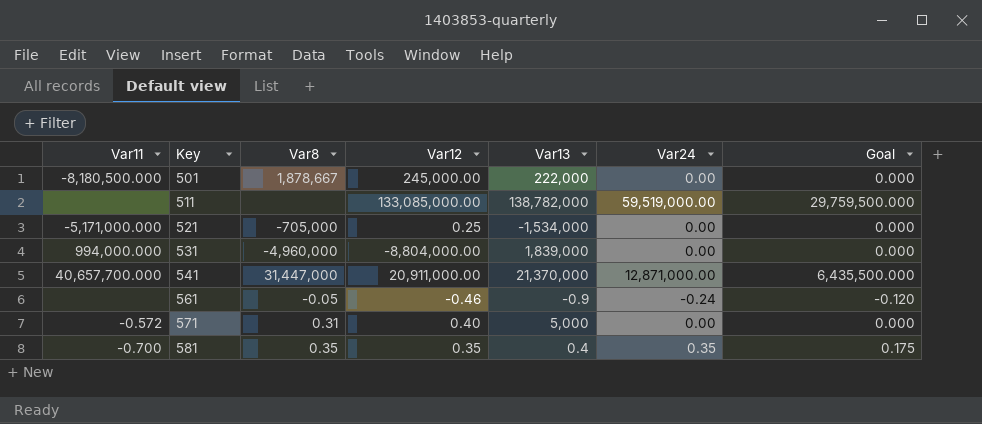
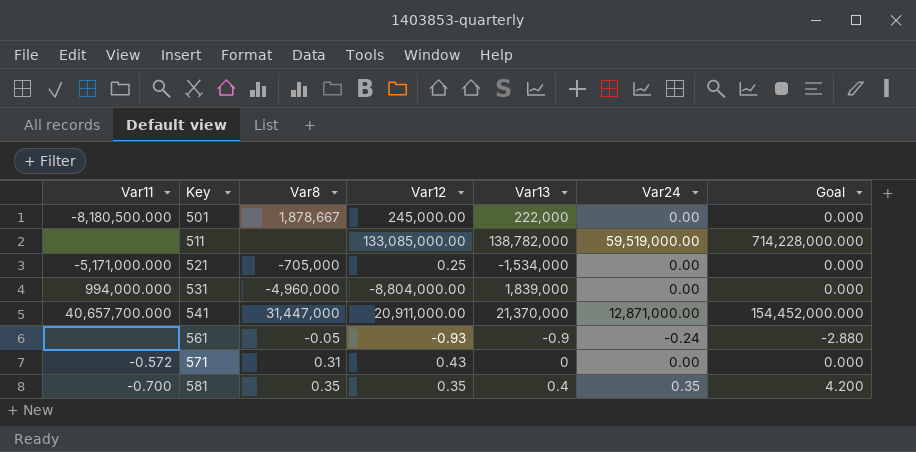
column Goal | formula: [Var24] * 0.5 -> [Var24] * 12
561 | Var12: -0.46 -> -0.93
571 | Var12: 0.40 -> 0.43
571 | Var13: 5,000 -> 0

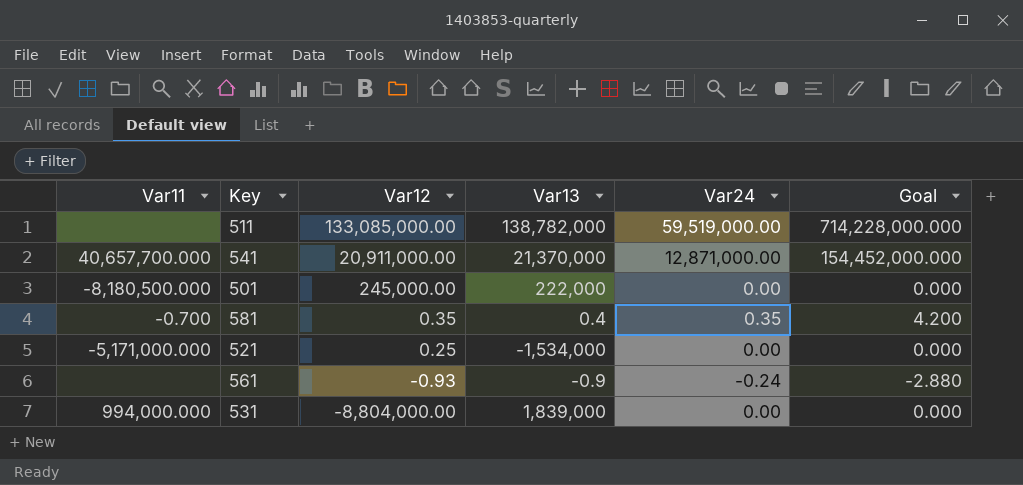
row order: Key ascending -> Var12 descending
column Var8 | position: 3 -> none
row 571: -0.572 | 0.31 | 0.43 | 0 | 0.00 | 0.000 -> none

